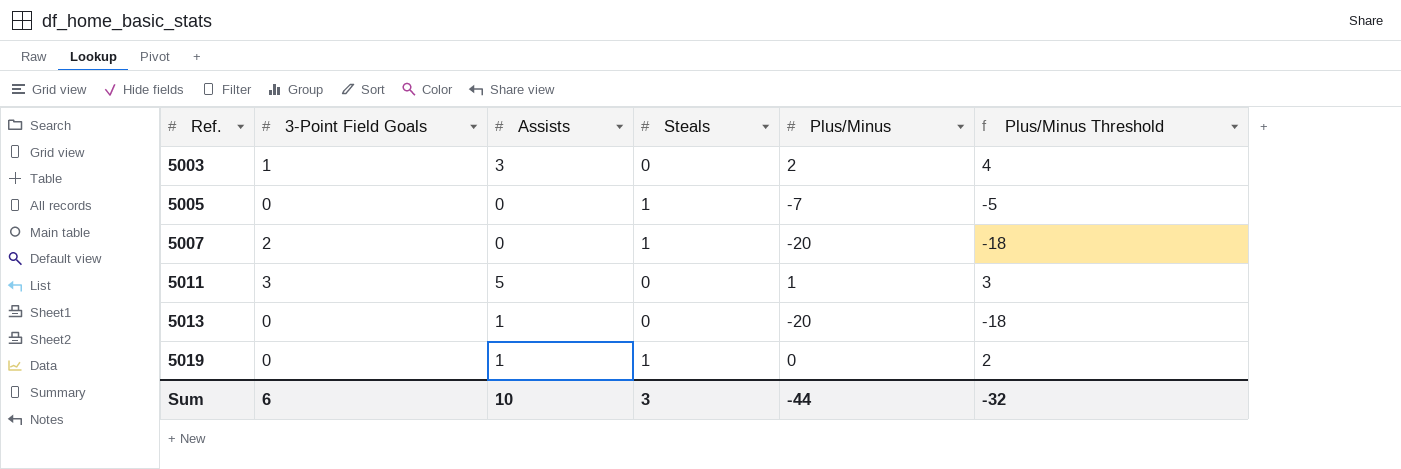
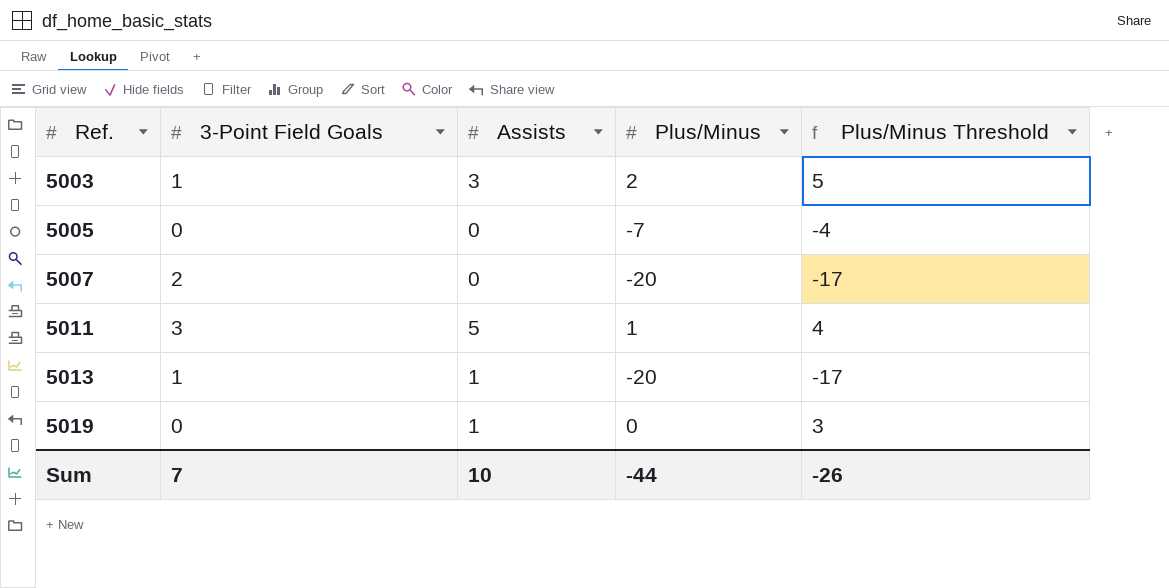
column Steals | position: 4 -> none
column Plus/Minus Threshold | formula: [Plus/Minus] + 2 -> [Plus/Minus] + 3
5013 | 3-Point Field Goals: 0 -> 1
Sum | 3-Point Field Goals: 6 -> 7
Sum | Plus/Minus Threshold: -32 -> -26

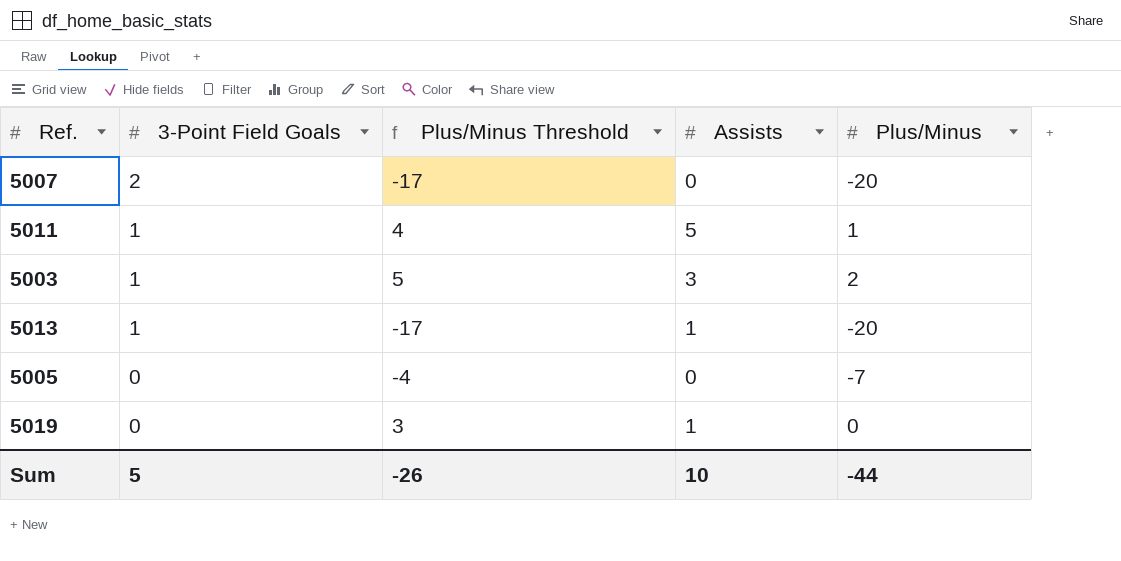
row order: Ref. ascending -> 3-Point Field Goals descending
column Plus/Minus Threshold | position: 5 -> 3
5011 | 3-Point Field Goals: 3 -> 1
Sum | 3-Point Field Goals: 7 -> 5

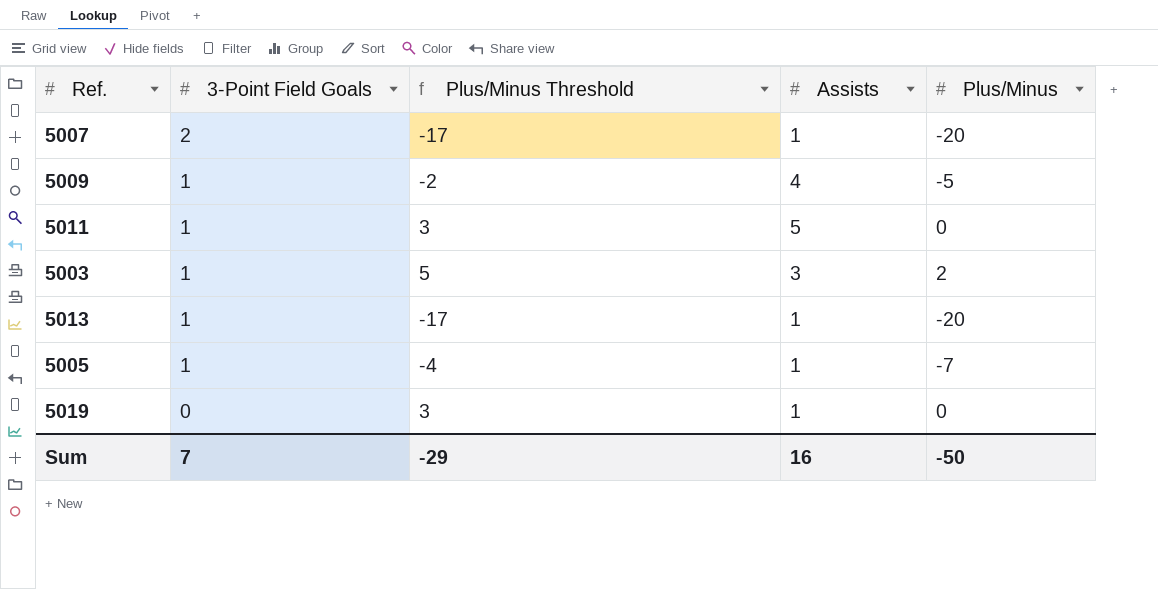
5007 | Assists: 0 -> 1
row 5009: none -> 1 | -2 | 4 | -5
5011 | Plus/Minus Threshold: 4 -> 3
5011 | Plus/Minus: 1 -> 0
5005 | 3-Point Field Goals: 0 -> 1
5005 | Assists: 0 -> 1
Sum | 3-Point Field Goals: 5 -> 7
Sum | Plus/Minus Threshold: -26 -> -29
Sum | Assists: 10 -> 16
Sum | Plus/Minus: -44 -> -50

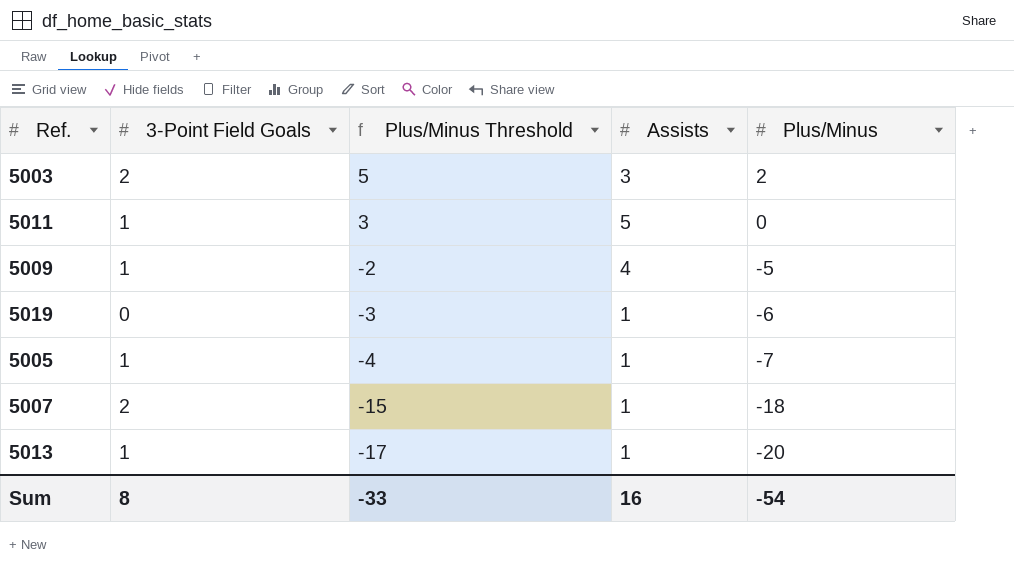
row order: 3-Point Field Goals descending -> Plus/Minus Threshold descending
5003 | 3-Point Field Goals: 1 -> 2
5019 | Plus/Minus Threshold: 3 -> -3
5019 | Plus/Minus: 0 -> -6
5007 | Plus/Minus Threshold: -17 -> -15
5007 | Plus/Minus: -20 -> -18
Sum | 3-Point Field Goals: 7 -> 8
Sum | Plus/Minus Threshold: -29 -> -33
Sum | Plus/Minus: -50 -> -54

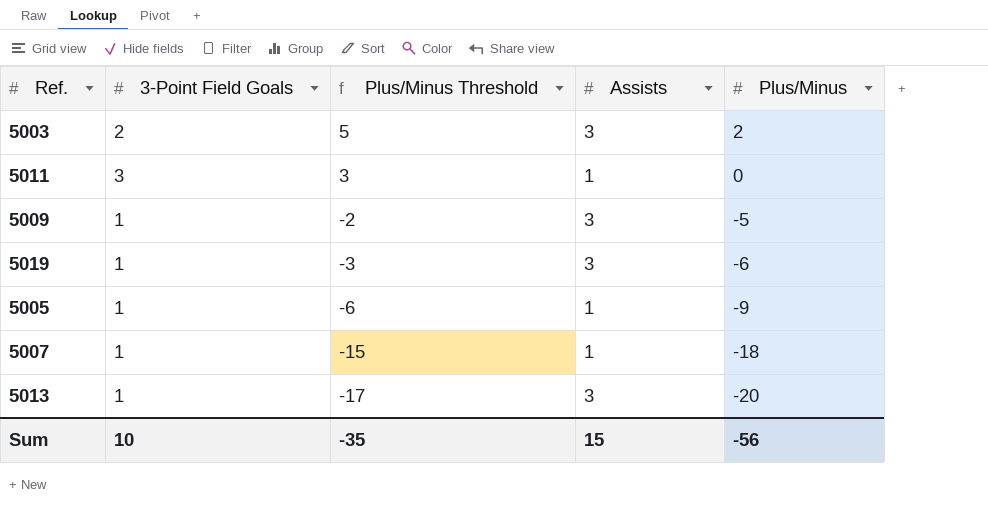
5011 | 3-Point Field Goals: 1 -> 3
5011 | Assists: 5 -> 1
5009 | Assists: 4 -> 3
5019 | 3-Point Field Goals: 0 -> 1
5019 | Assists: 1 -> 3
5005 | Plus/Minus Threshold: -4 -> -6
5005 | Plus/Minus: -7 -> -9
5007 | 3-Point Field Goals: 2 -> 1
5013 | Assists: 1 -> 3
Sum | 3-Point Field Goals: 8 -> 10
Sum | Plus/Minus Threshold: -33 -> -35
Sum | Assists: 16 -> 15
Sum | Plus/Minus: -54 -> -56

